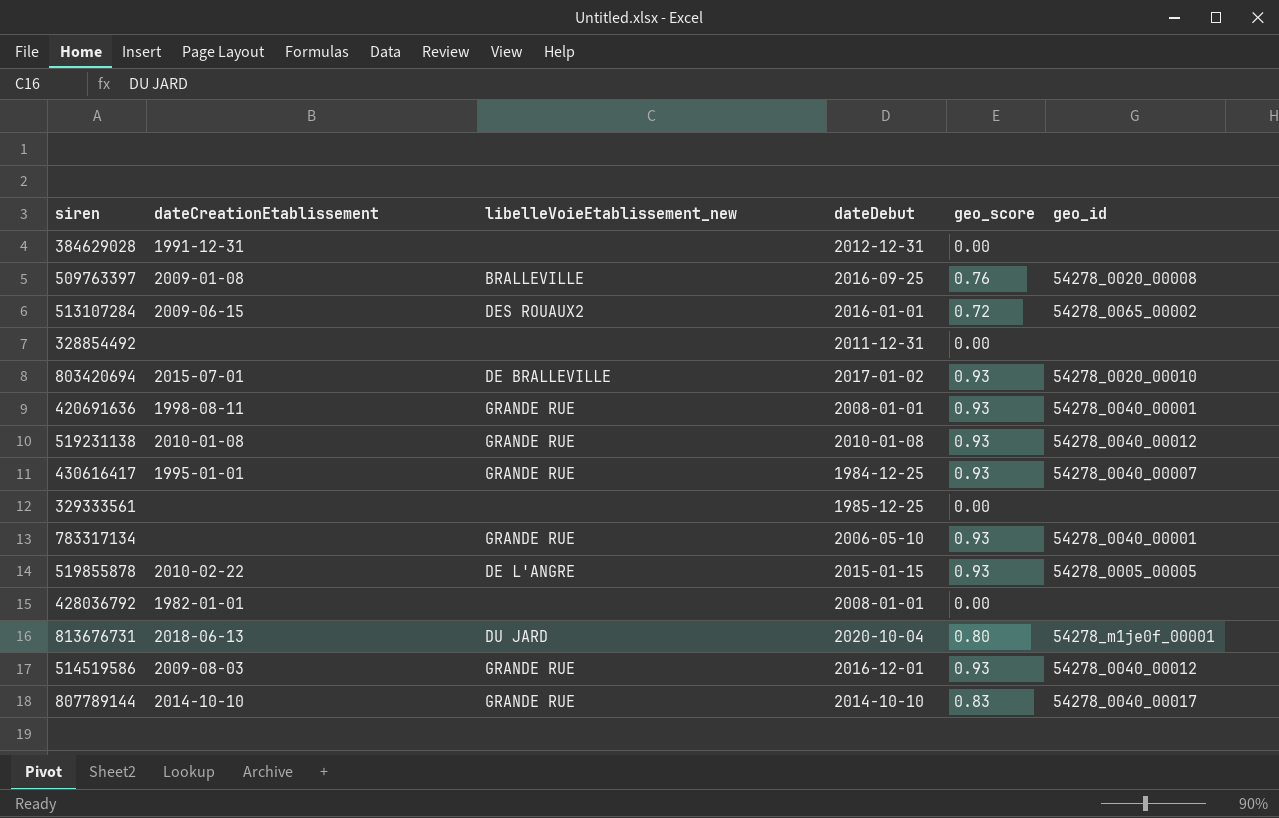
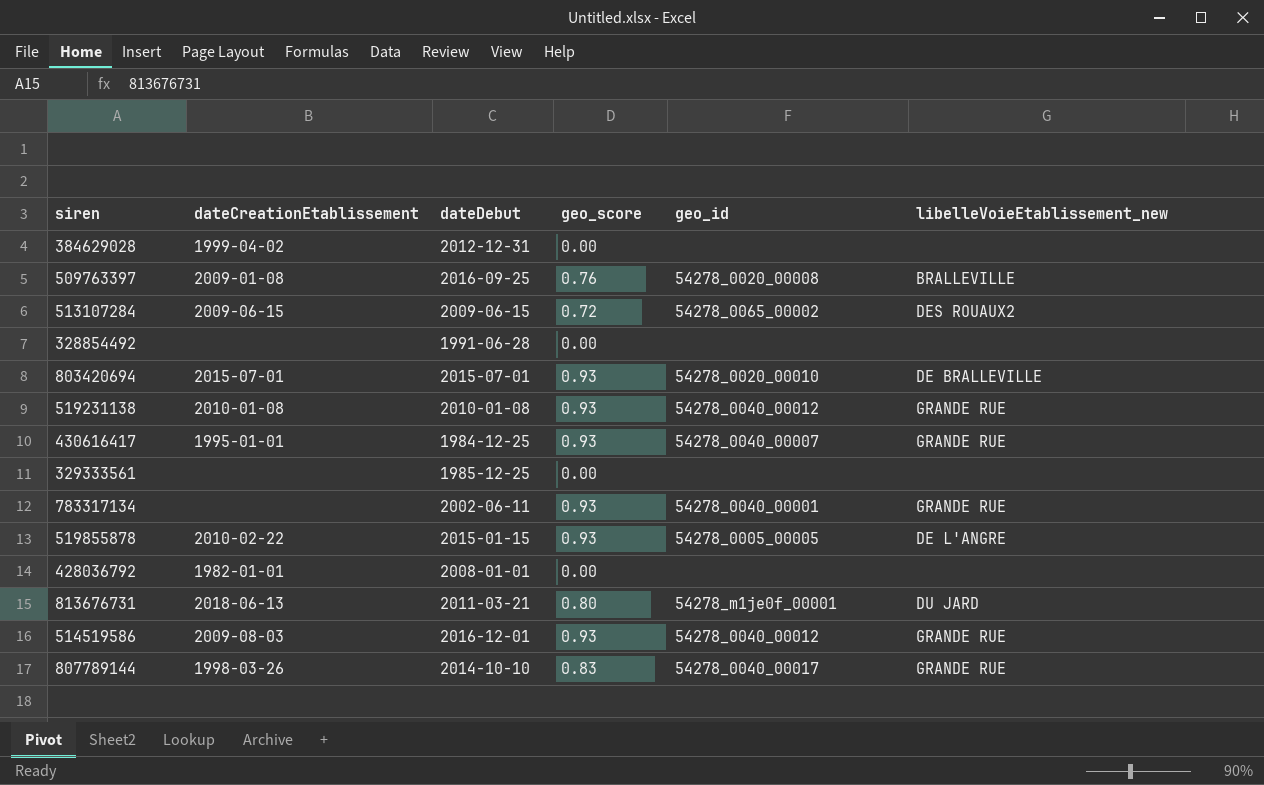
column libelleVoieEtablissement_new | position: 3 -> 6
row 420691636: 1998-08-11 | GRANDE RUE | 2008-01-01 | 0.93 | 54278_0040_00001 -> none
384629028 | dateCreationEtablissement: 1991-12-31 -> 1999-04-02
513107284 | dateDebut: 2016-01-01 -> 2009-06-15
328854492 | dateDebut: 2011-12-31 -> 1991-06-28
803420694 | dateDebut: 2017-01-02 -> 2015-07-01
783317134 | dateDebut: 2006-05-10 -> 2002-06-11
813676731 | dateDebut: 2020-10-04 -> 2011-03-21
807789144 | dateCreationEtablissement: 2014-10-10 -> 1998-03-26

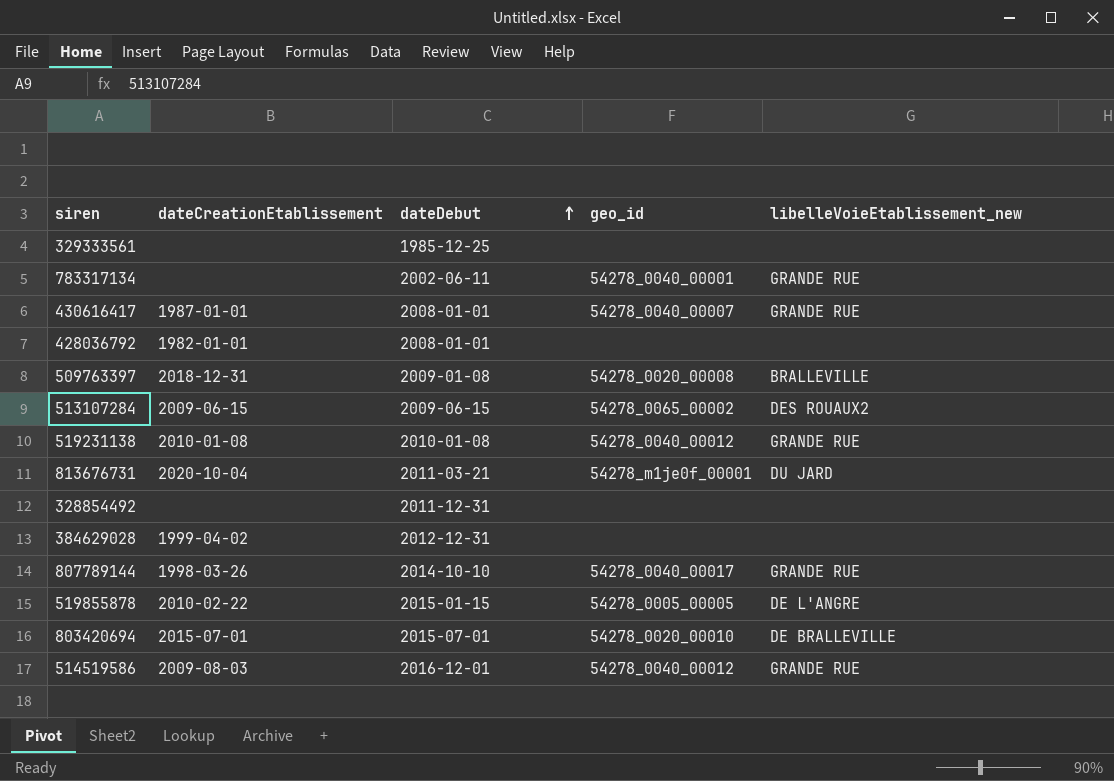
row order: none -> dateDebut ascending
column geo_score | position: 4 -> none
430616417 | dateCreationEtablissement: 1995-01-01 -> 1987-01-01
430616417 | dateDebut: 1984-12-25 -> 2008-01-01
509763397 | dateCreationEtablissement: 2009-01-08 -> 2018-12-31
509763397 | dateDebut: 2016-09-25 -> 2009-01-08
813676731 | dateCreationEtablissement: 2018-06-13 -> 2020-10-04
328854492 | dateDebut: 1991-06-28 -> 2011-12-31

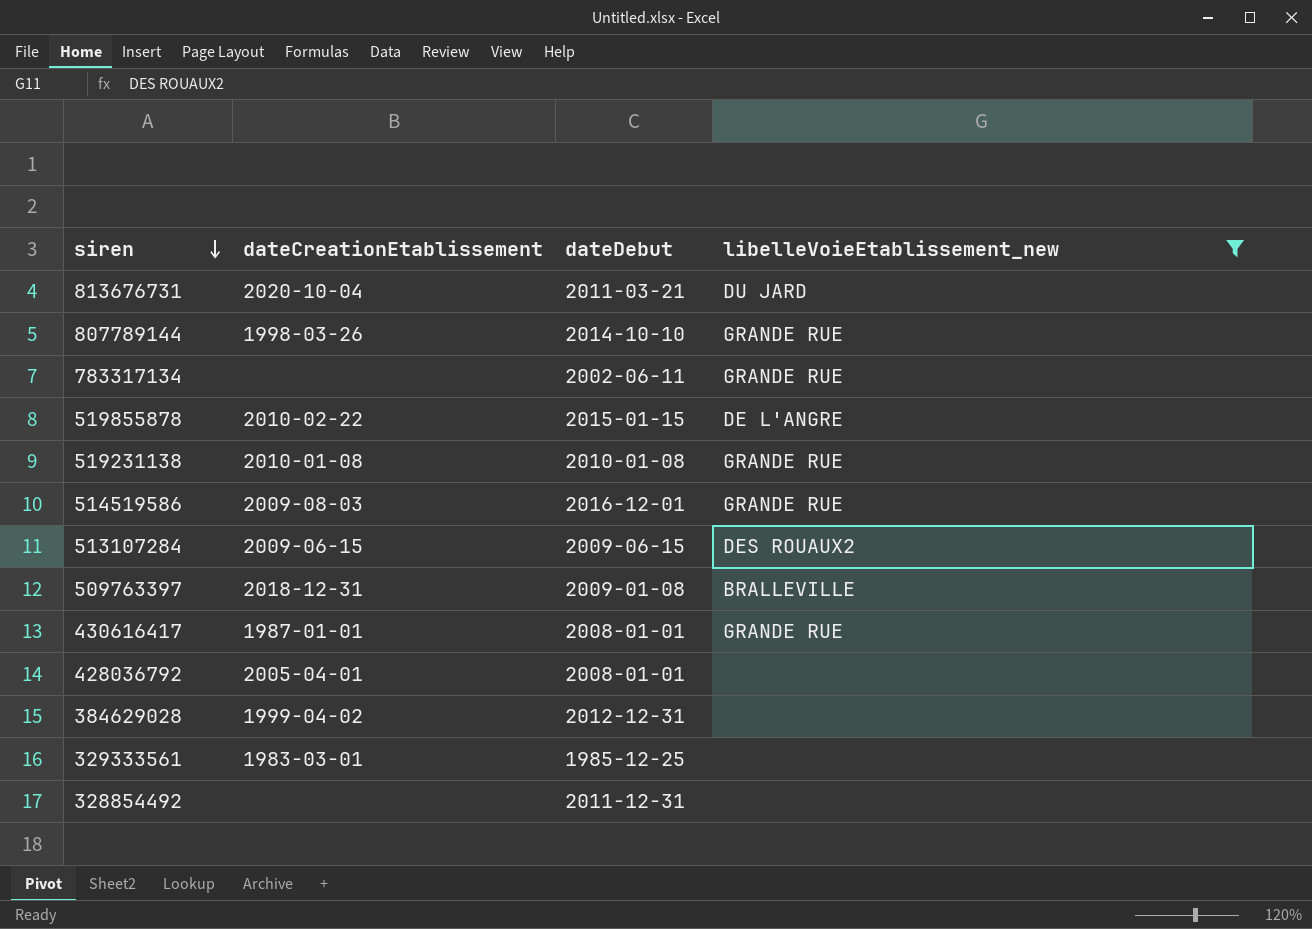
filter: none -> libelleVoieEtablissement_new != DE BRALLEVILLE
row order: dateDebut ascending -> siren descending
column geo_id | position: 4 -> none
428036792 | dateCreationEtablissement: 1982-01-01 -> 2005-04-01
329333561 | dateCreationEtablissement: none -> 1983-03-01

